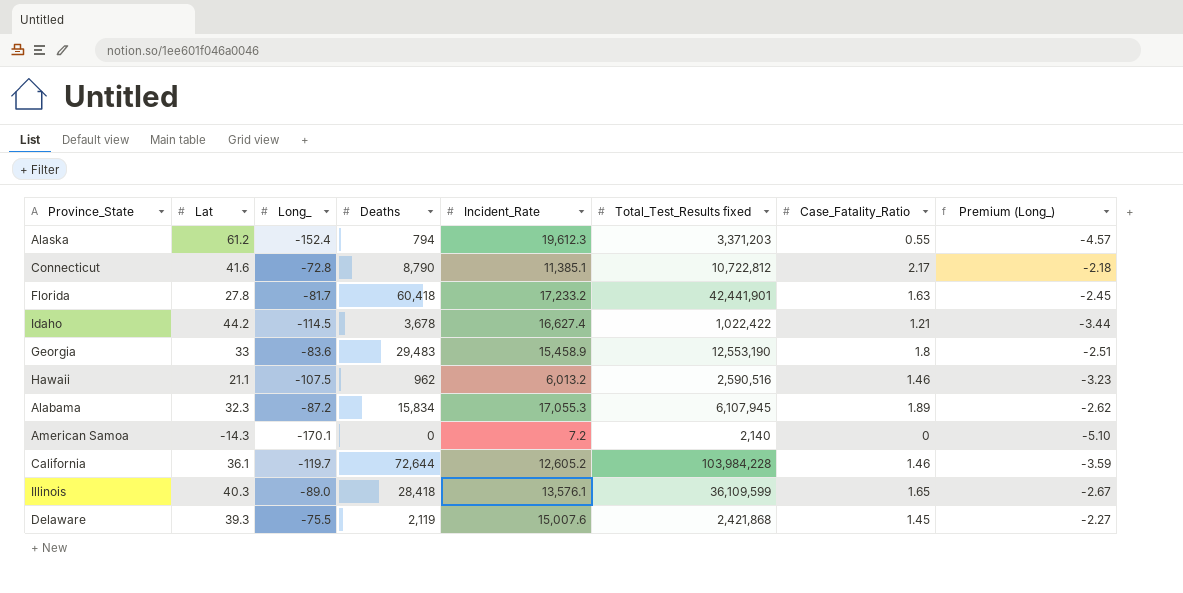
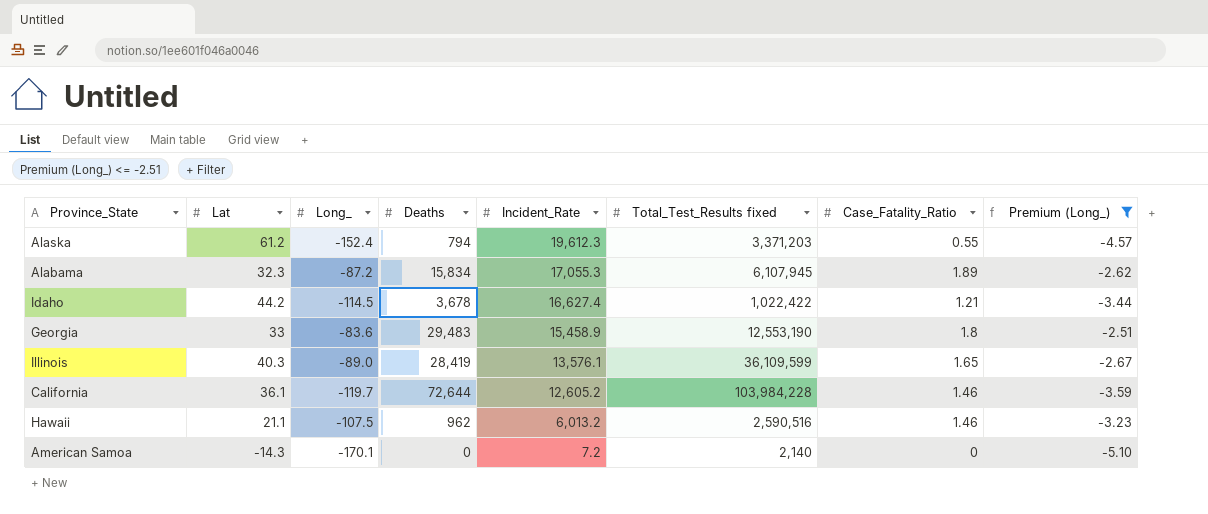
filter: none -> Premium (Long_) <= -2.51
row order: none -> Incident_Rate descending
Illinois | Deaths: 28,418 -> 28,419

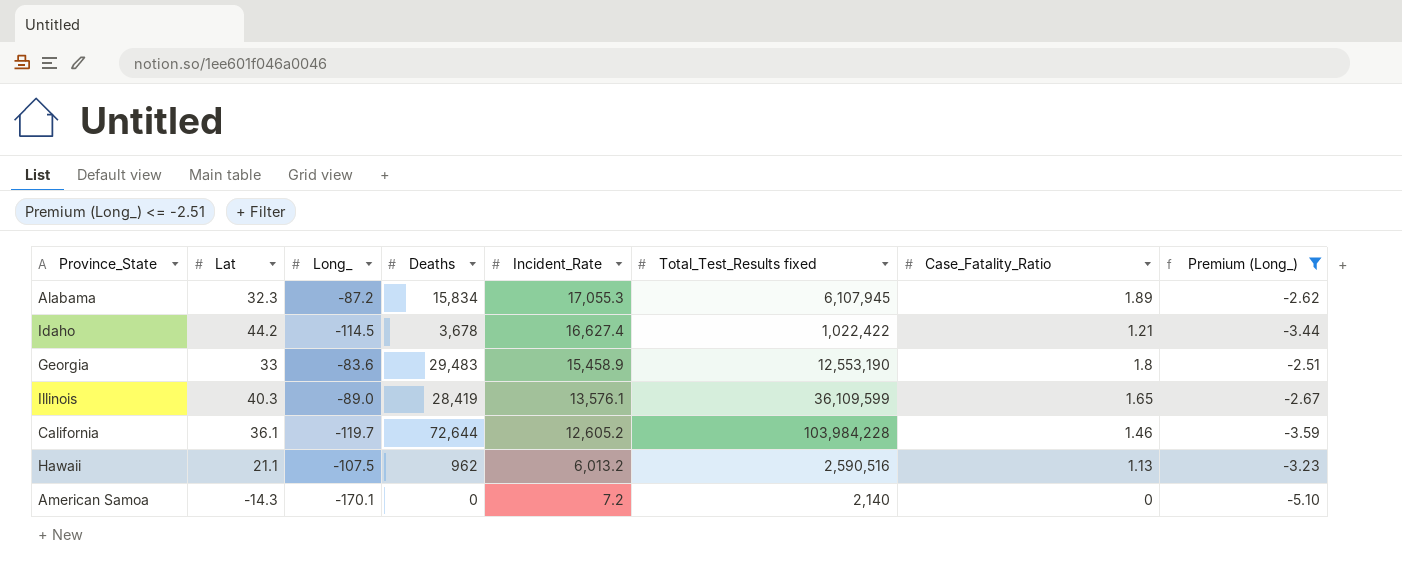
row Alaska: 61.2 | -152.4 | 794 | 19,612.3 | 3,371,203 | 0.55 | -4.57 -> none
Hawaii | Case_Fatality_Ratio: 1.46 -> 1.13

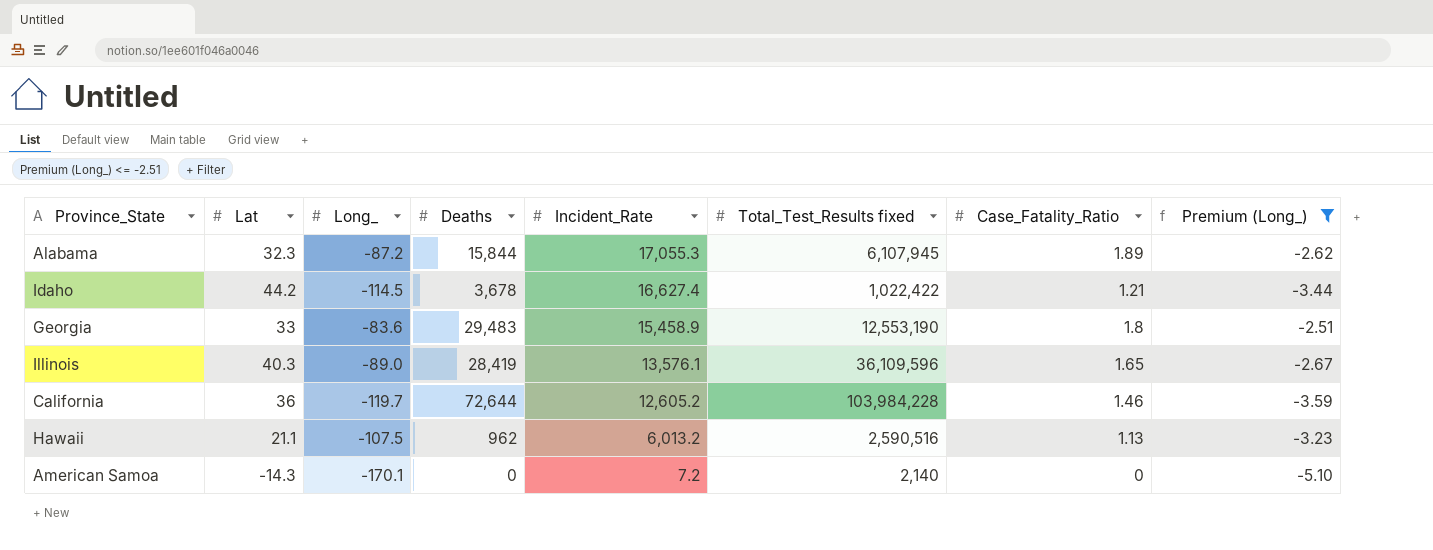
Alabama | Deaths: 15,834 -> 15,844
Illinois | Total_Test_Results fixed: 36,109,599 -> 36,109,596
California | Lat: 36.1 -> 36

